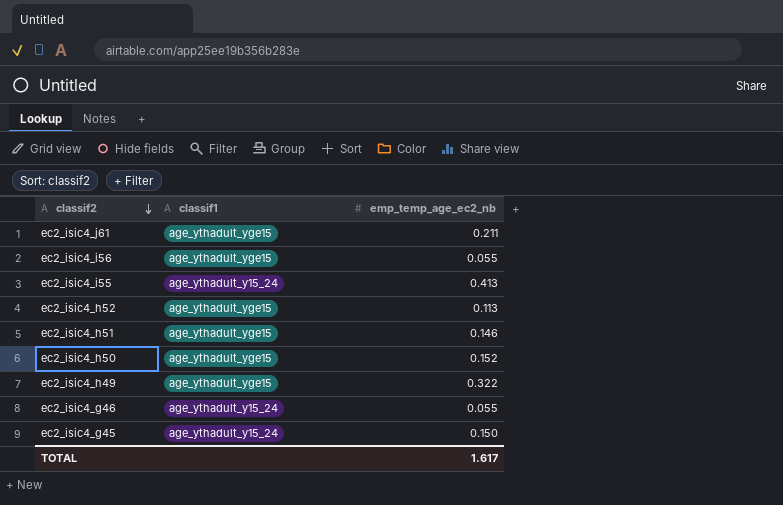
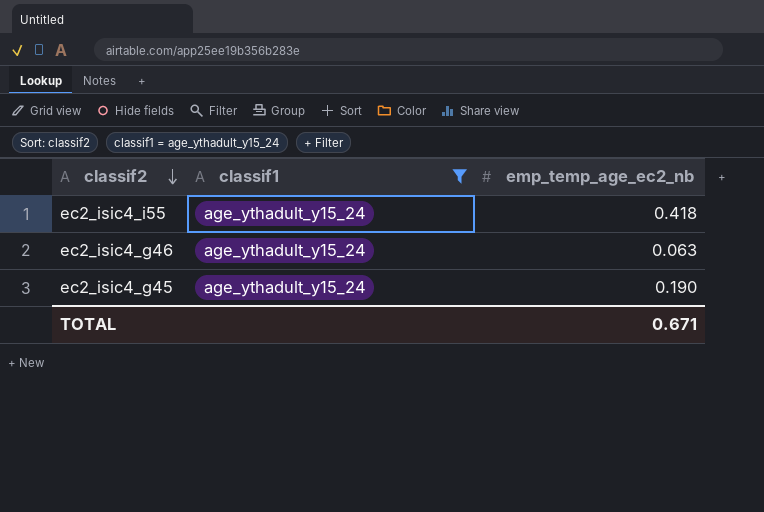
filter: none -> classif1 = age_ythadult_y15_24
ec2_isic4_i55 | emp_temp_age_ec2_nb: 0.413 -> 0.418
ec2_isic4_g46 | emp_temp_age_ec2_nb: 0.055 -> 0.063
ec2_isic4_g45 | emp_temp_age_ec2_nb: 0.150 -> 0.190
TOTAL | emp_temp_age_ec2_nb: 1.617 -> 0.671

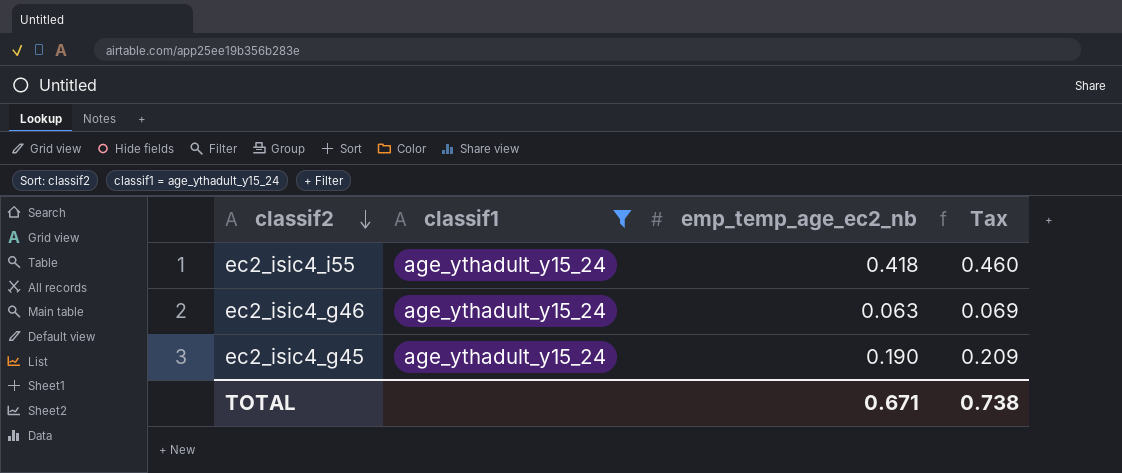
column Tax | formula: none -> [emp_temp_age_ec2_nb] * 1.1

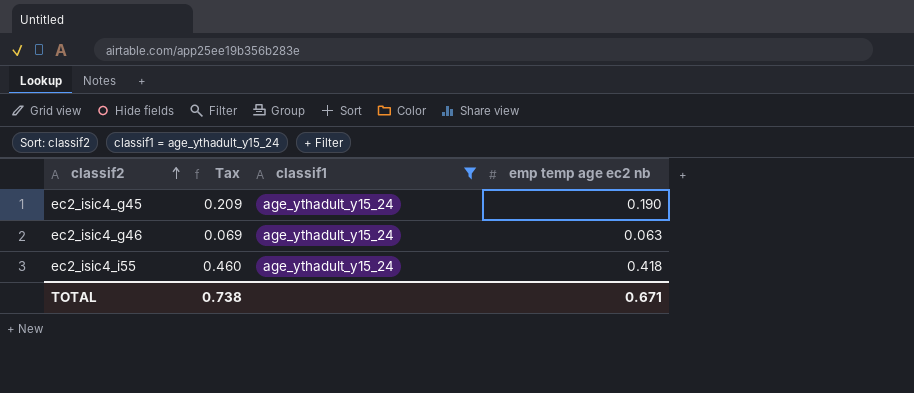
row order: classif2 descending -> classif2 ascending
column Tax | position: 4 -> 2
column name: emp_temp_age_ec2_nb -> emp temp age ec2 nb

